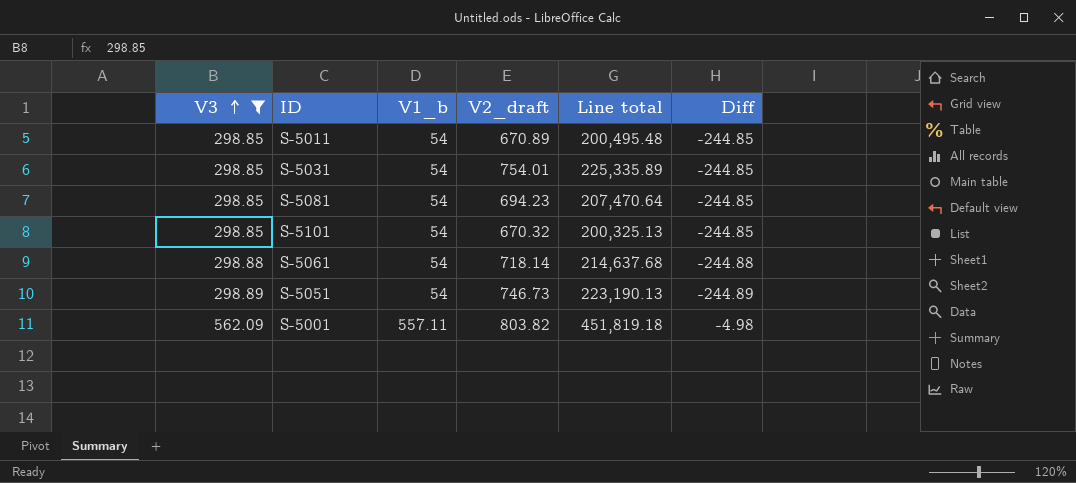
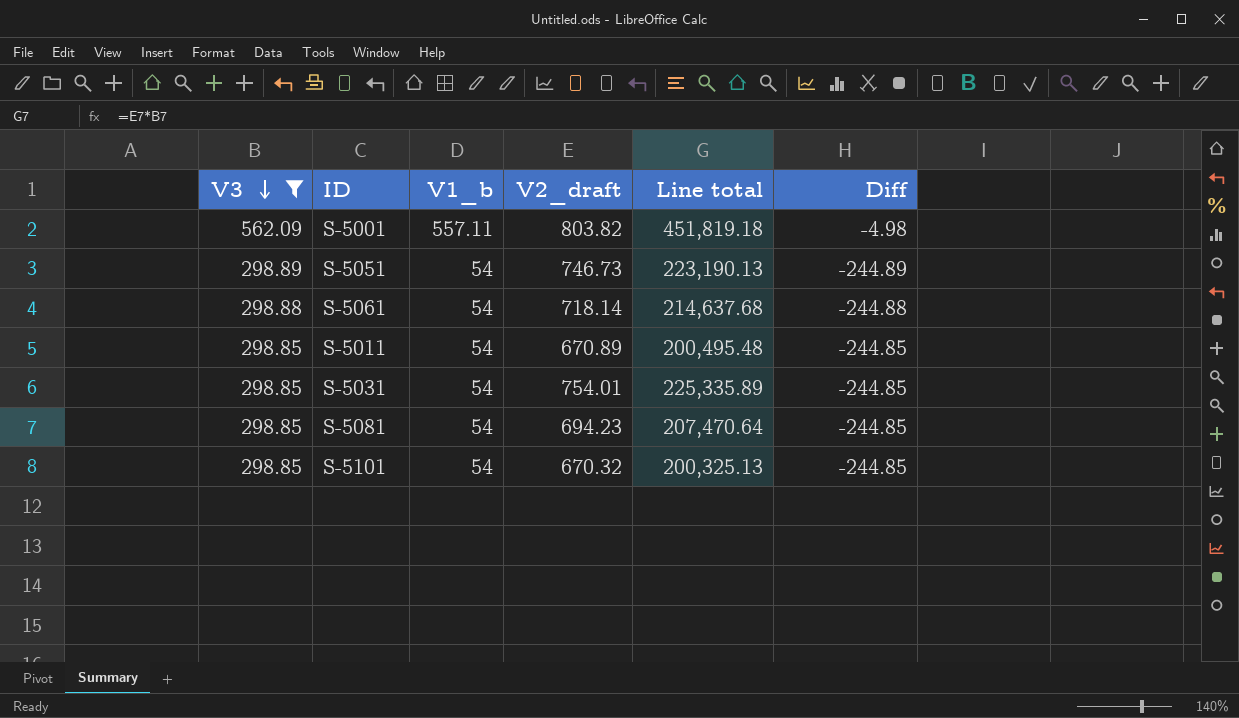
row order: V3 ascending -> V3 descending

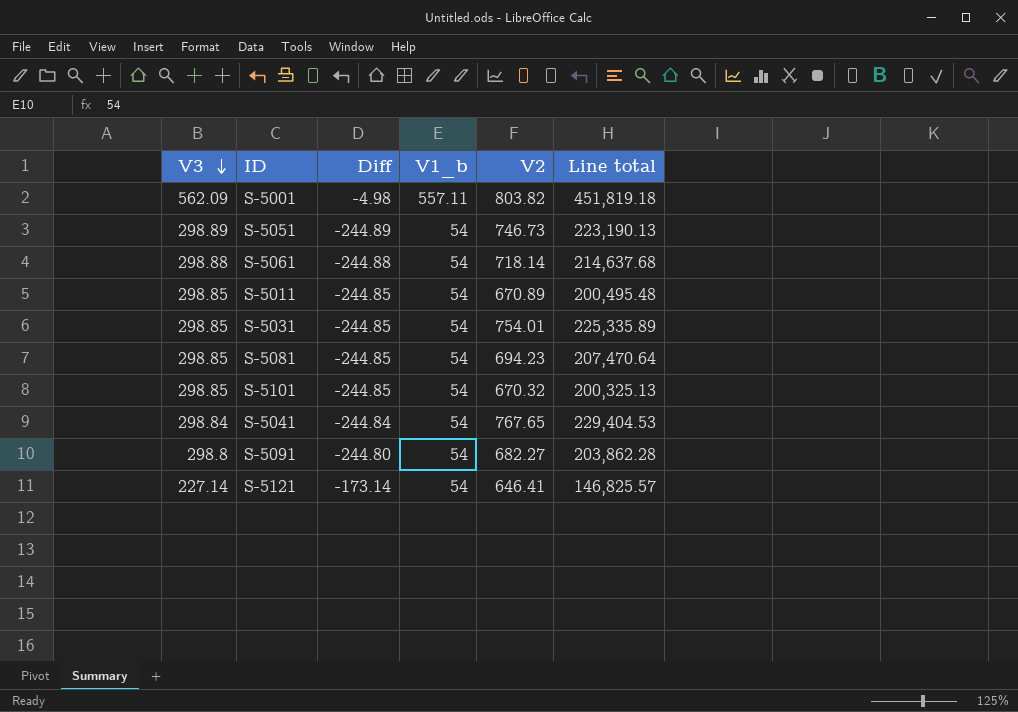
filter: V3 >= 298.85 -> none
column Diff | position: 6 -> 3
column name: V2_draft -> V2

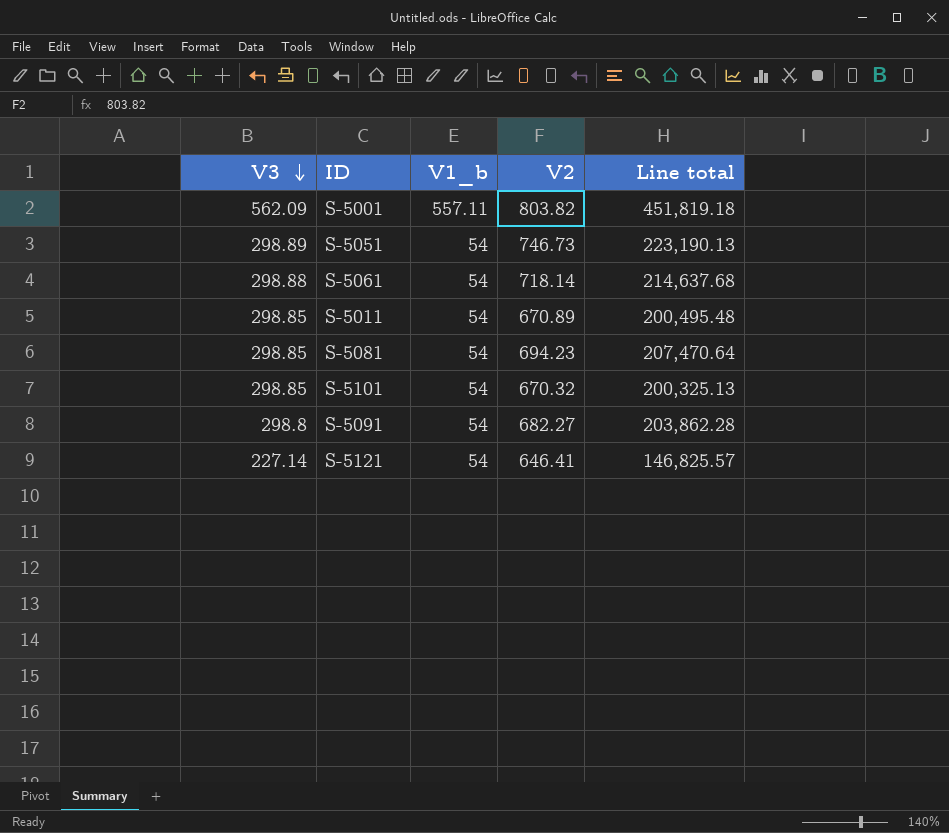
column Diff | formula: [V1_b] - [V3] -> none
row S-5031: 298.85 | -244.85 | 54 | 754.01 | 225,335.89 -> none
row S-5041: 298.84 | -244.84 | 54 | 767.65 | 229,404.53 -> none

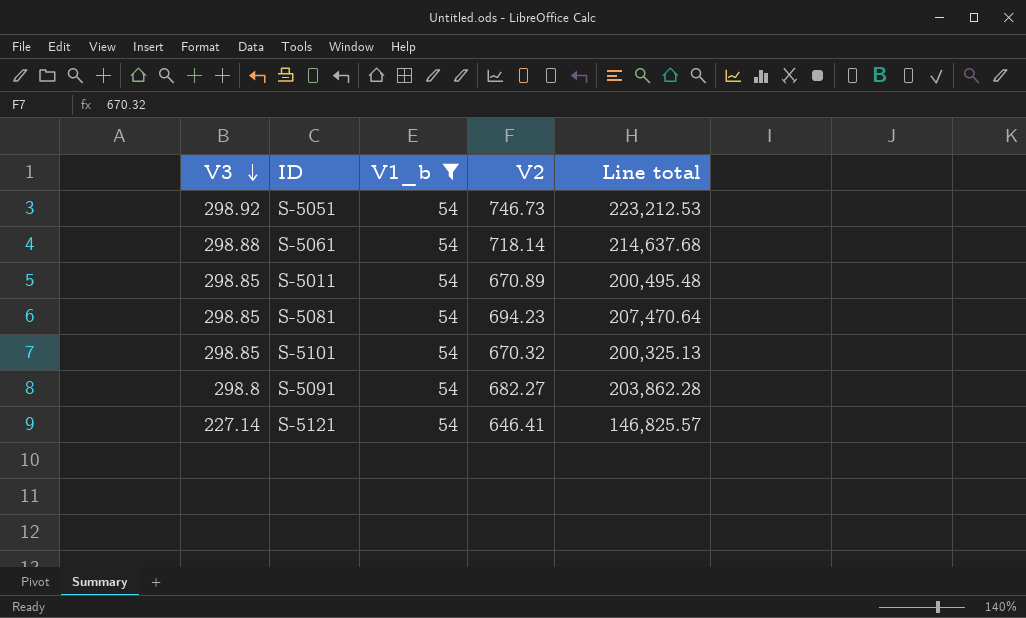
filter: none -> V1_b = 54
S-5051 | V3: 298.89 -> 298.92
S-5051 | Line total: 223,190.13 -> 223,212.53

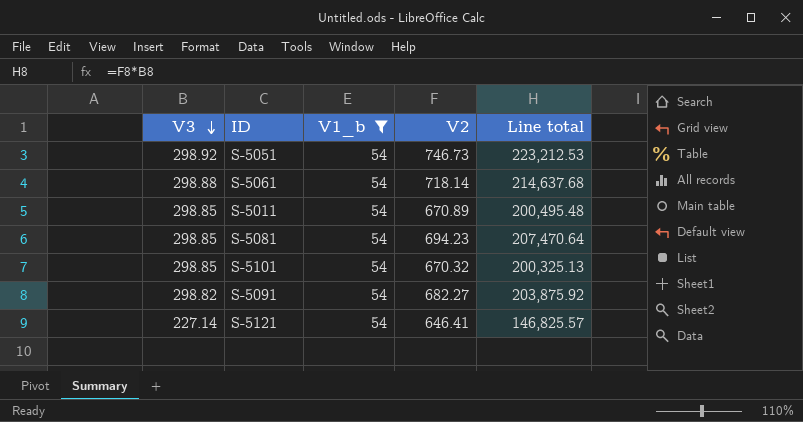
S-5091 | V3: 298.8 -> 298.82
S-5091 | Line total: 203,862.28 -> 203,875.92

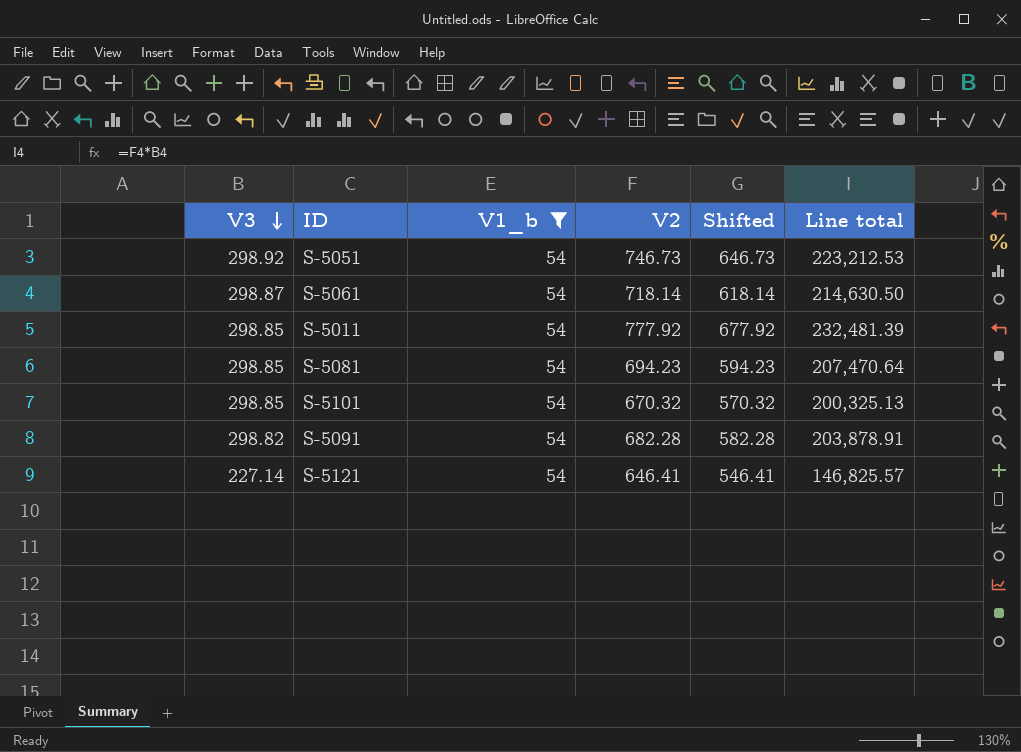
column Shifted | formula: none -> [V2] - 100
S-5061 | V3: 298.88 -> 298.87
S-5061 | Line total: 214,637.68 -> 214,630.50
S-5011 | V2: 670.89 -> 777.92
S-5011 | Line total: 200,495.48 -> 232,481.39
S-5091 | V2: 682.27 -> 682.28
S-5091 | Line total: 203,875.92 -> 203,878.91

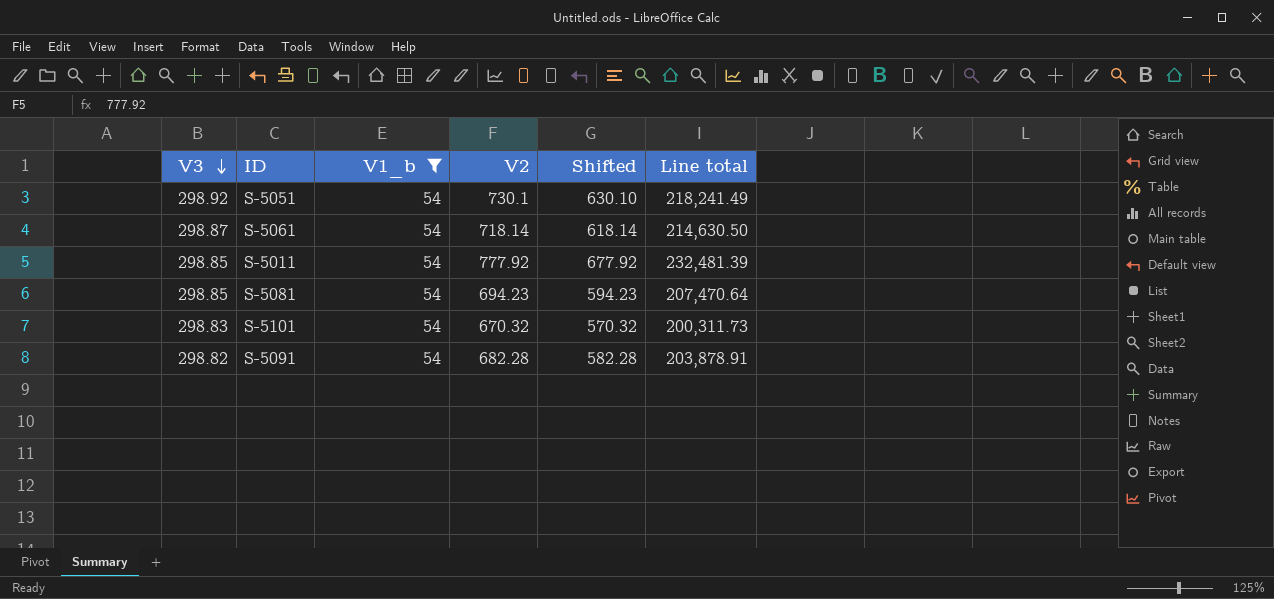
row S-5121: 227.14 | 54 | 646.41 | 546.41 | 146,825.57 -> none
S-5051 | V2: 746.73 -> 730.1
S-5051 | Shifted: 646.73 -> 630.10
S-5051 | Line total: 223,212.53 -> 218,241.49
S-5101 | V3: 298.85 -> 298.83
S-5101 | Line total: 200,325.13 -> 200,311.73

